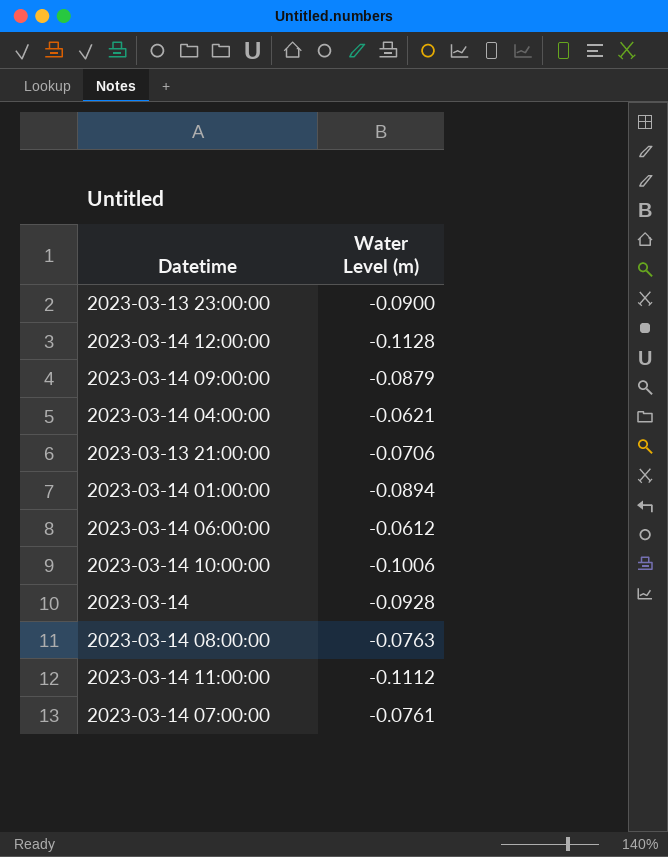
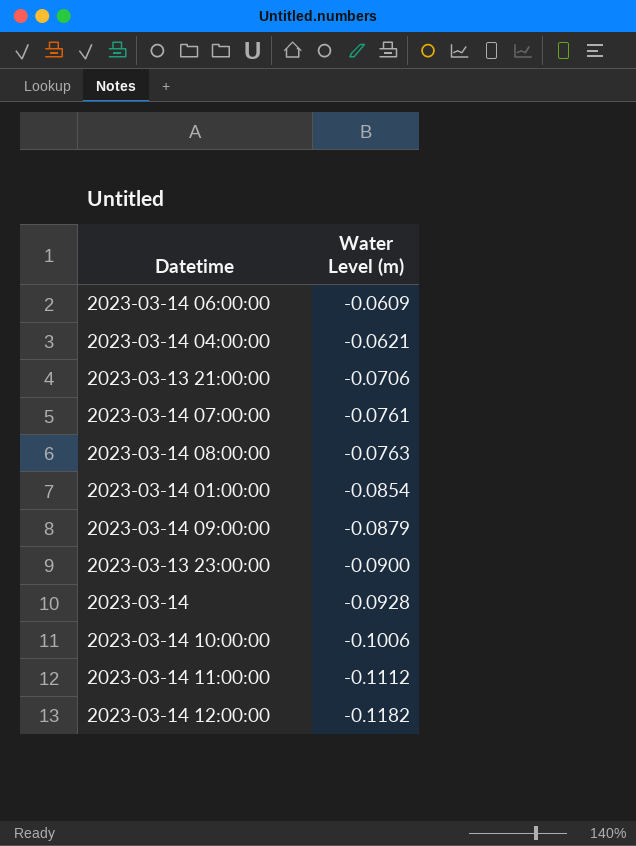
row order: none -> Water Level (m) descending
2023-03-14 06:00:00 | Water Level (m): -0.0612 -> -0.0609
2023-03-14 01:00:00 | Water Level (m): -0.0894 -> -0.0854
2023-03-14 12:00:00 | Water Level (m): -0.1128 -> -0.1182

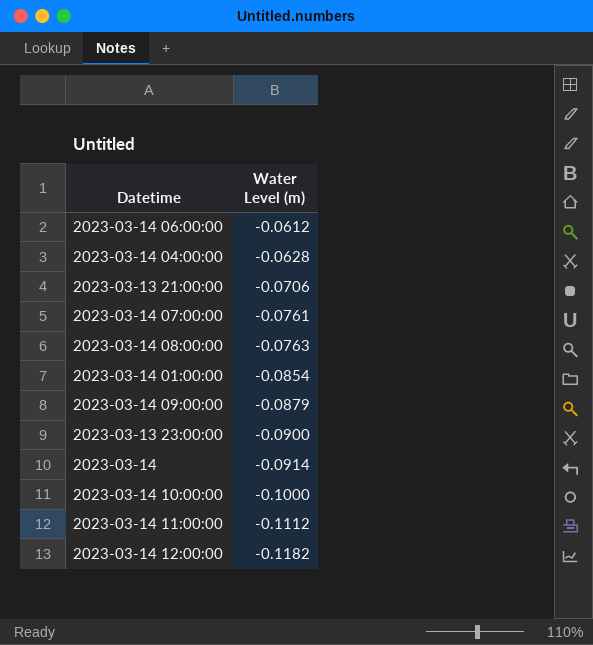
2023-03-14 06:00:00 | Water Level (m): -0.0609 -> -0.0612
2023-03-14 04:00:00 | Water Level (m): -0.0621 -> -0.0628
2023-03-14 | Water Level (m): -0.0928 -> -0.0914
2023-03-14 10:00:00 | Water Level (m): -0.1006 -> -0.1000

